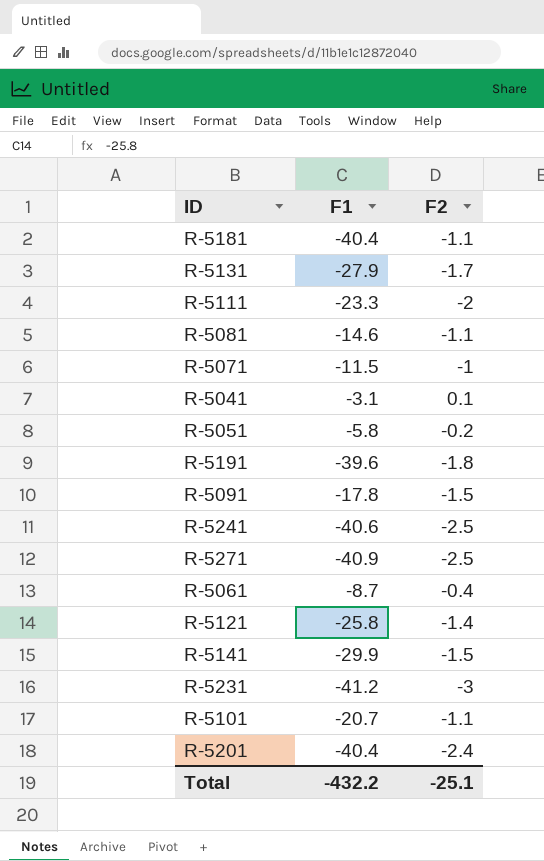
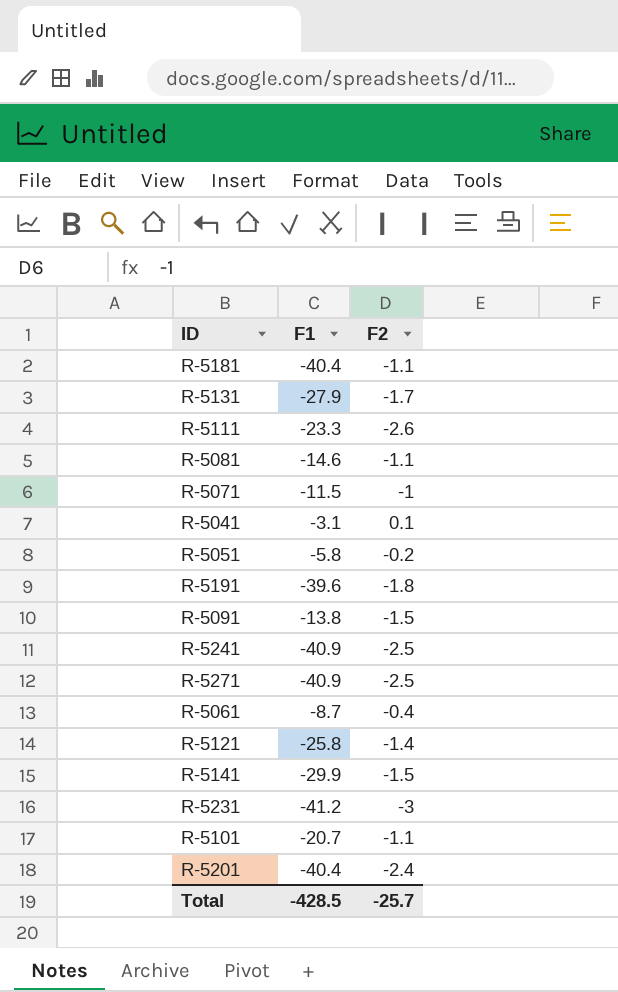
R-5111 | F2: -2 -> -2.6
R-5091 | F1: -17.8 -> -13.8
R-5241 | F1: -40.6 -> -40.9
Total | F1: -432.2 -> -428.5
Total | F2: -25.1 -> -25.7

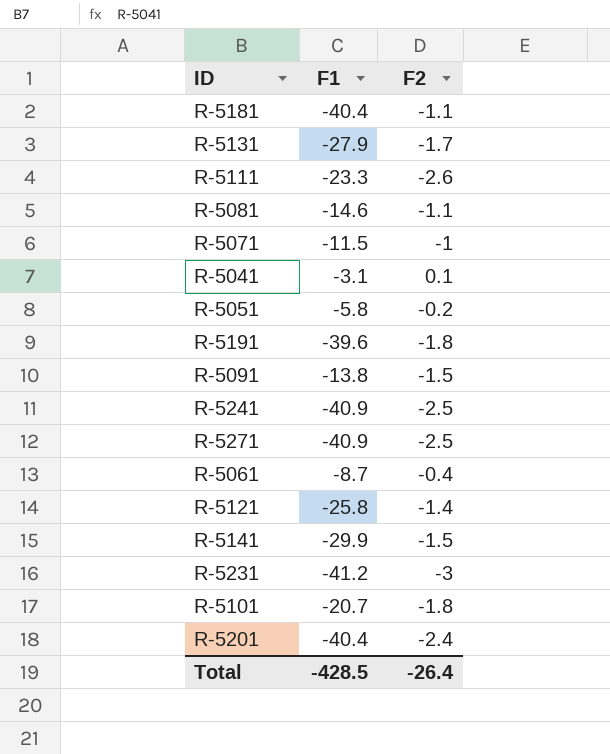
R-5101 | F2: -1.1 -> -1.8
Total | F2: -25.7 -> -26.4

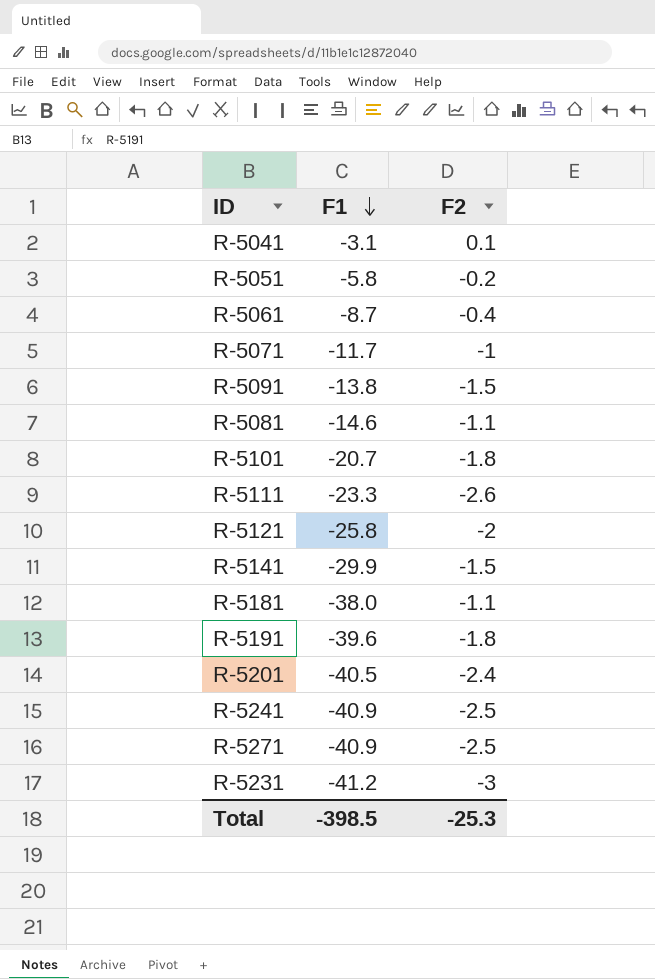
row order: none -> F1 descending
row R-5131: -27.9 | -1.7 -> none
R-5071 | F1: -11.5 -> -11.7
R-5121 | F2: -1.4 -> -2
R-5181 | F1: -40.4 -> -38.0
R-5201 | F1: -40.4 -> -40.5
Total | F1: -428.5 -> -398.5
Total | F2: -26.4 -> -25.3

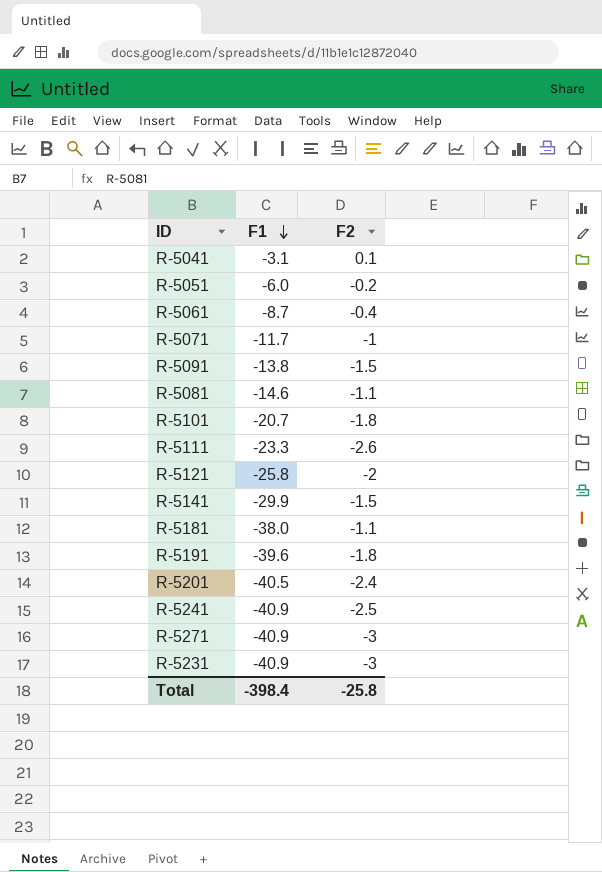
R-5051 | F1: -5.8 -> -6.0
R-5271 | F2: -2.5 -> -3
R-5231 | F1: -41.2 -> -40.9
Total | F1: -398.5 -> -398.4
Total | F2: -25.3 -> -25.8

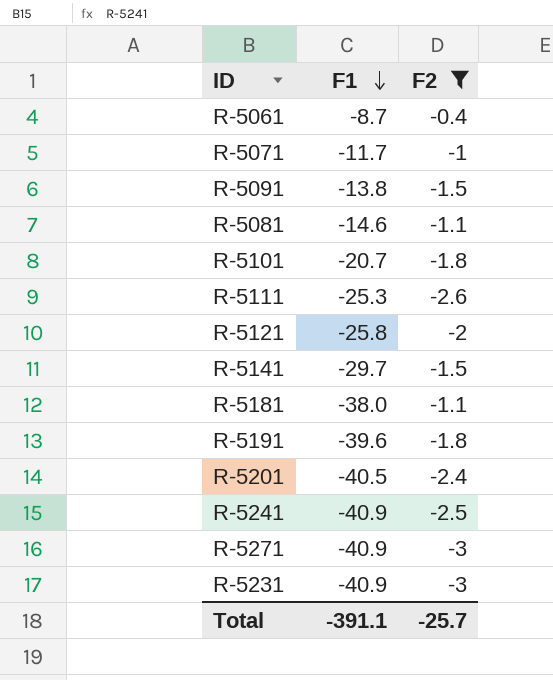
filter: none -> F2 <= -0.4
R-5111 | F1: -23.3 -> -25.3
R-5141 | F1: -29.9 -> -29.7
Total | F1: -398.4 -> -391.1
Total | F2: -25.8 -> -25.7

